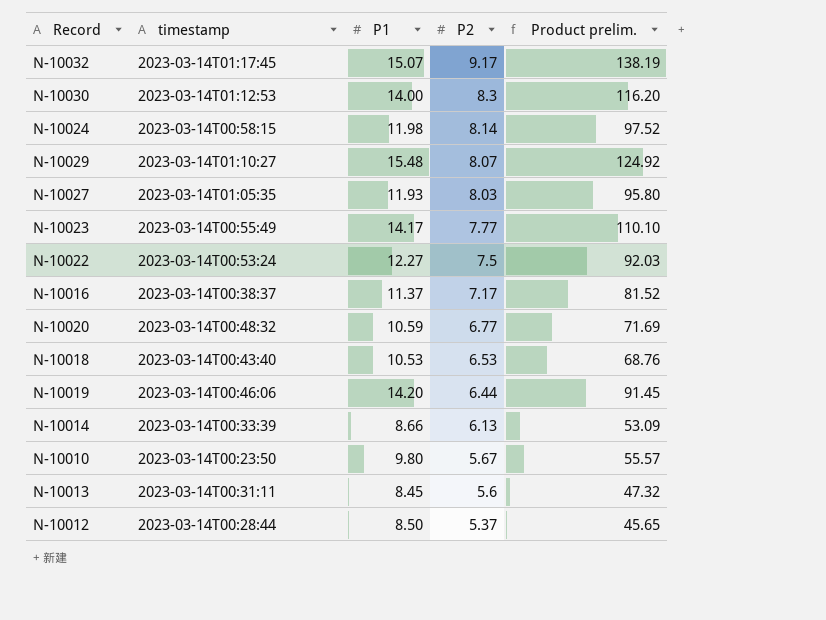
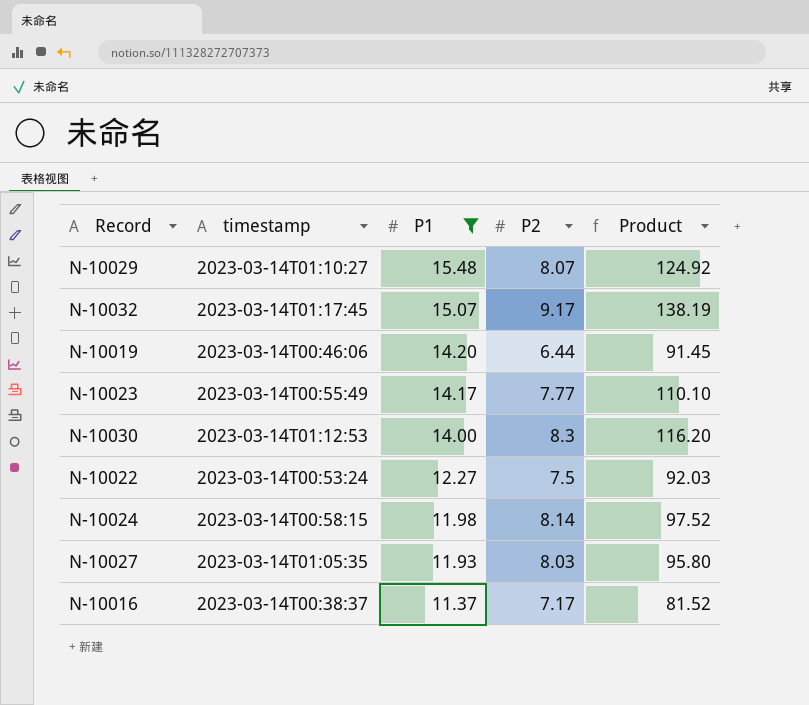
filter: none -> P1 >= 11.37
row order: P2 descending -> P1 descending
column name: Product prelim. -> Product

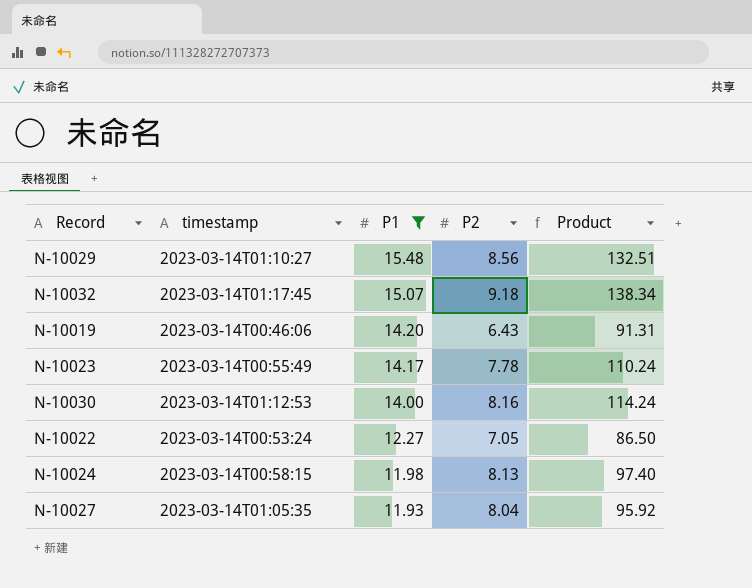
row N-10016: 2023-03-14T00:38:37 | 11.37 | 7.17 | 81.52 -> none
N-10029 | P2: 8.07 -> 8.56
N-10029 | Product: 124.92 -> 132.51
N-10032 | P2: 9.17 -> 9.18
N-10032 | Product: 138.19 -> 138.34
N-10019 | P2: 6.44 -> 6.43
N-10019 | Product: 91.45 -> 91.31
N-10023 | P2: 7.77 -> 7.78
N-10023 | Product: 110.10 -> 110.24
N-10030 | P2: 8.3 -> 8.16
N-10030 | Product: 116.20 -> 114.24
N-10022 | P2: 7.5 -> 7.05
N-10022 | Product: 92.03 -> 86.50
N-10024 | P2: 8.14 -> 8.13
N-10024 | Product: 97.52 -> 97.40
N-10027 | P2: 8.03 -> 8.04
N-10027 | Product: 95.80 -> 95.92

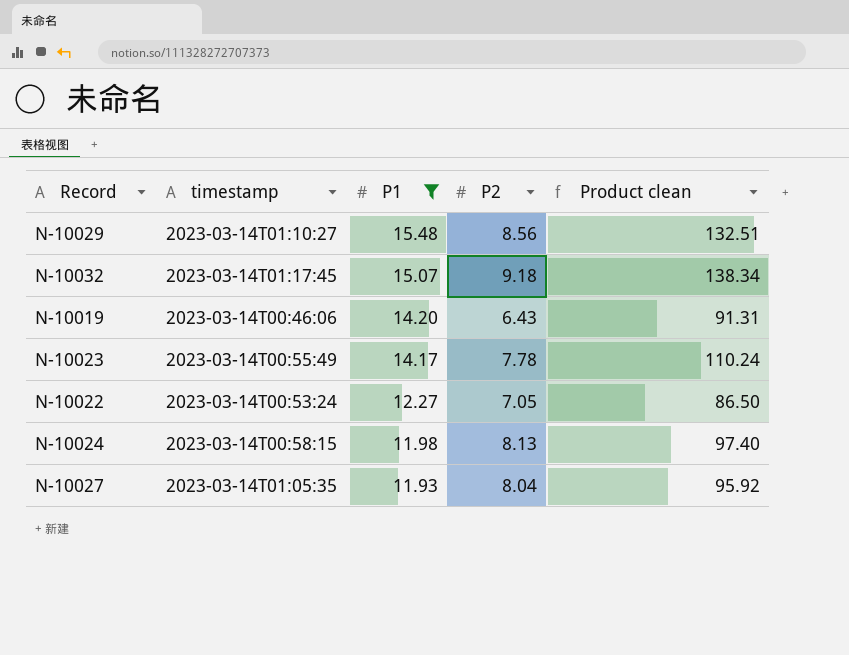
column name: Product -> Product clean
row N-10030: 2023-03-14T01:12:53 | 14.00 | 8.16 | 114.24 -> none

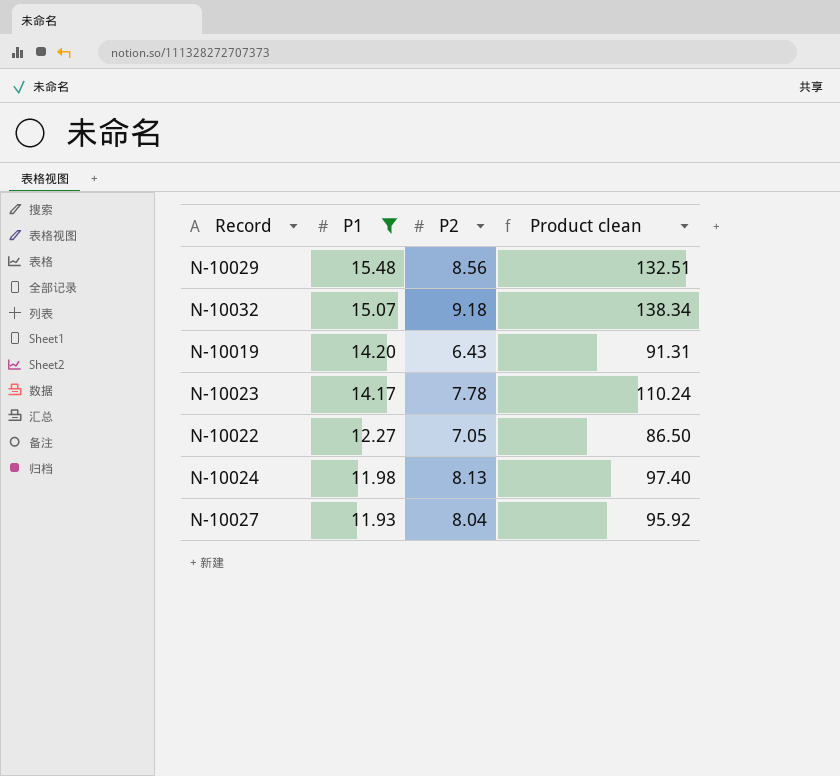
column timestamp | position: 2 -> none

